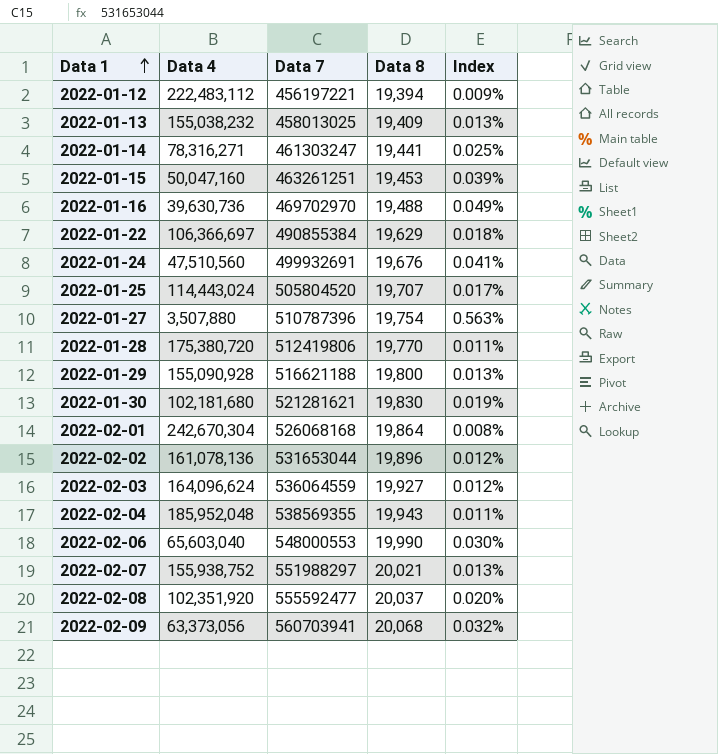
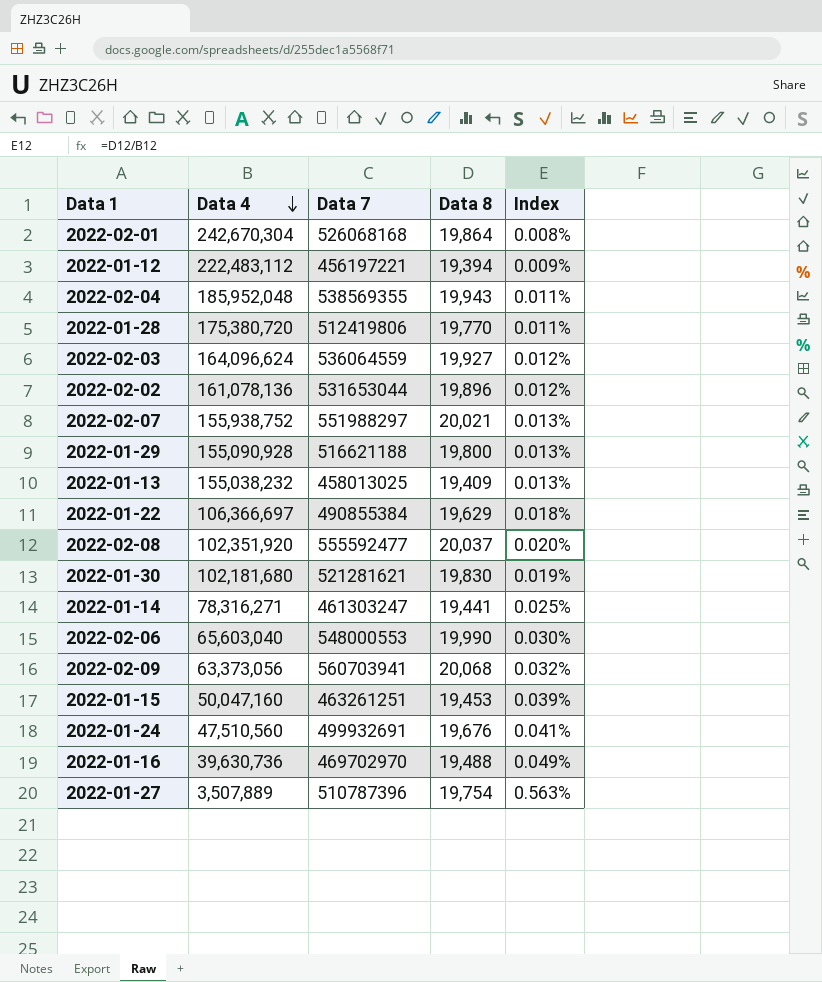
row order: Data 1 ascending -> Data 4 descending
row 2022-01-25: 114,443,024 | 505804520 | 19,707 | 0.017% -> none
2022-01-27 | Data 4: 3,507,880 -> 3,507,889

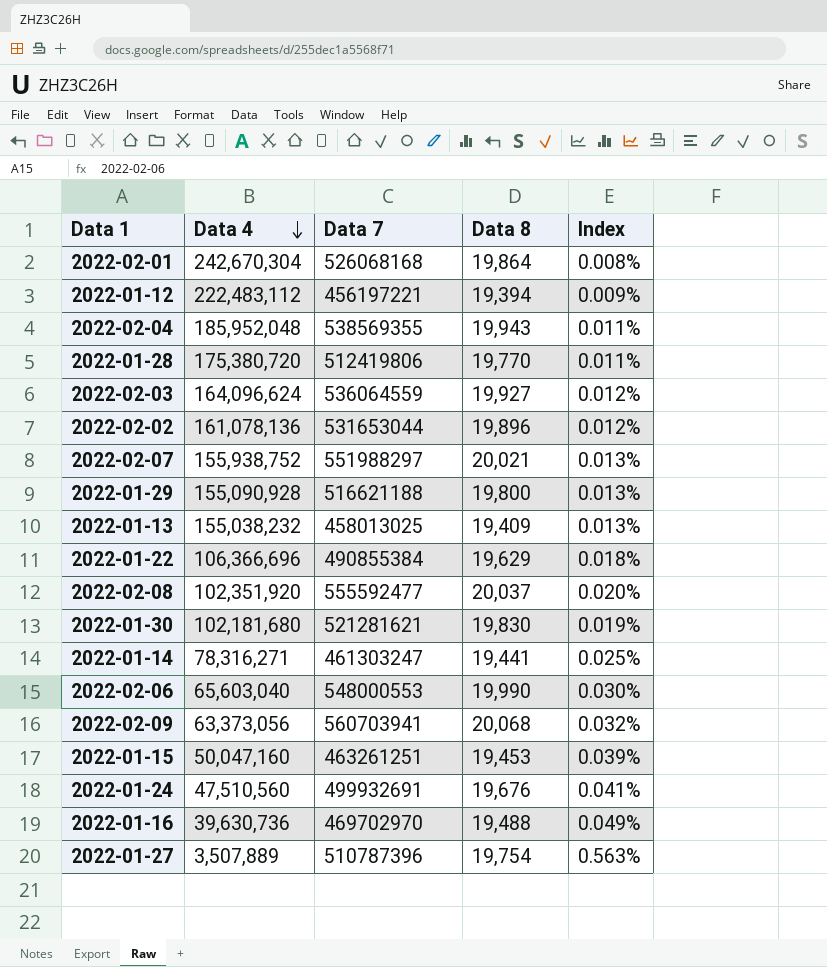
2022-01-22 | Data 4: 106,366,697 -> 106,366,696

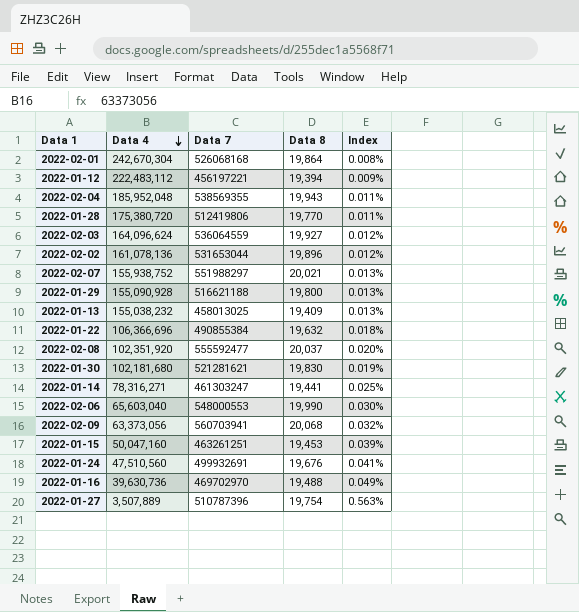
2022-01-22 | Data 8: 19,629 -> 19,632

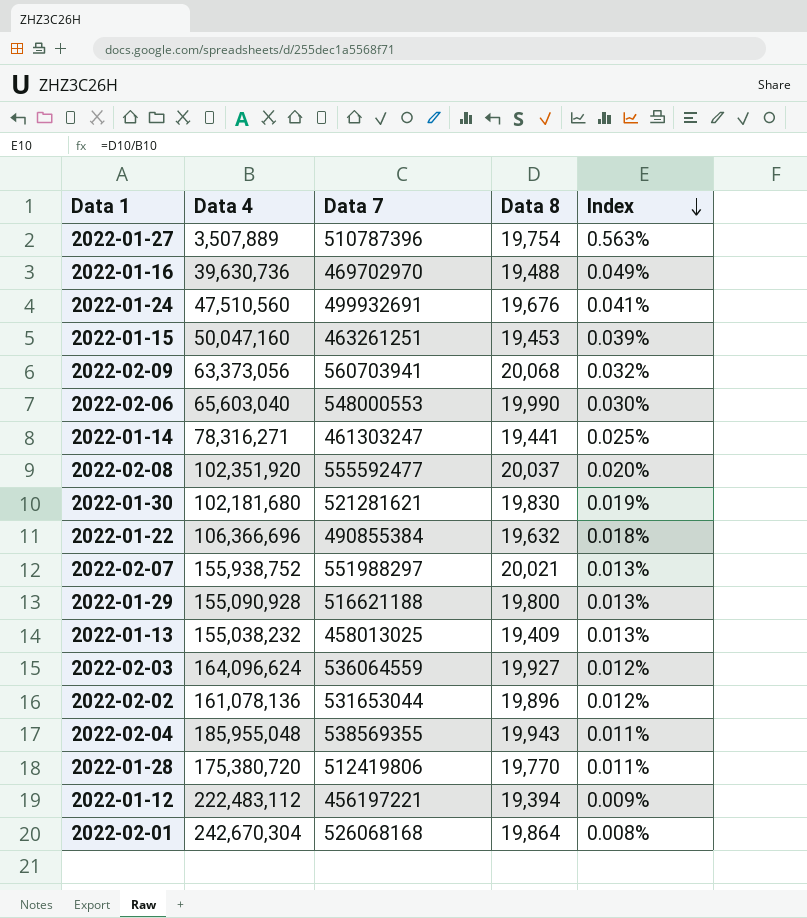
row order: Data 4 descending -> Index descending
2022-02-04 | Data 4: 185,952,048 -> 185,955,048

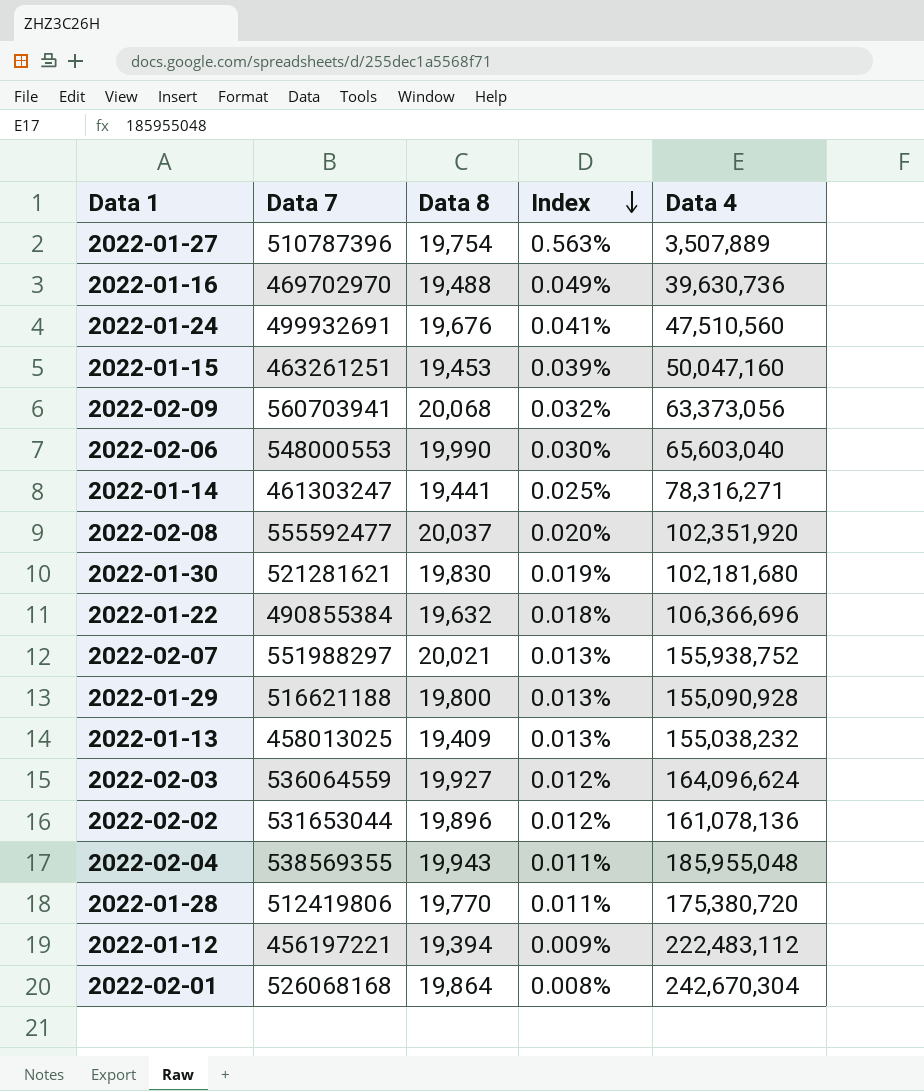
column Data 4 | position: 2 -> 5

